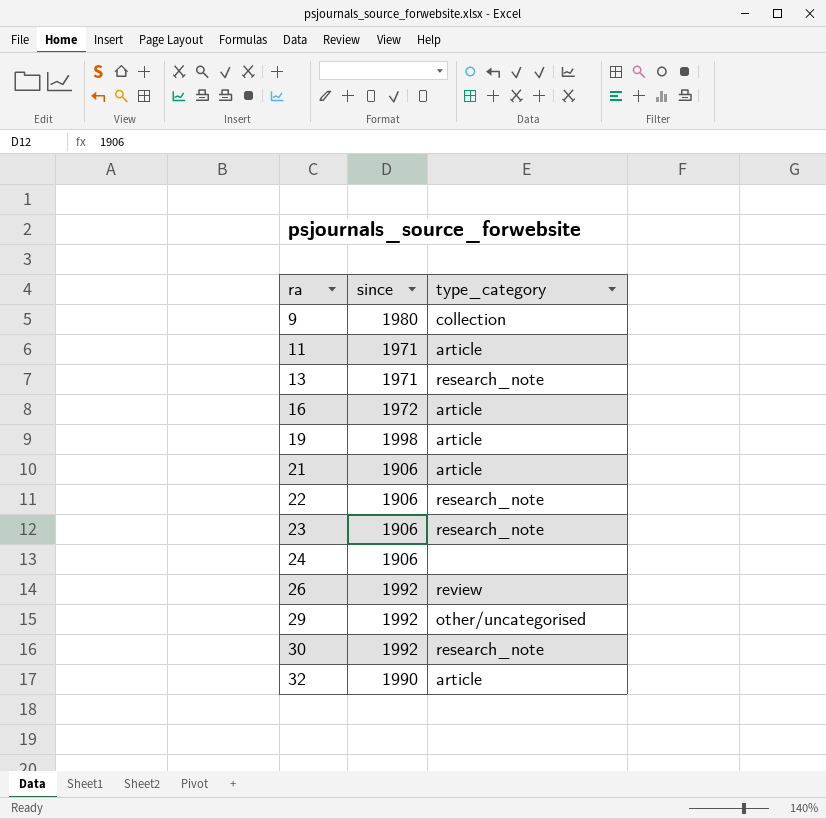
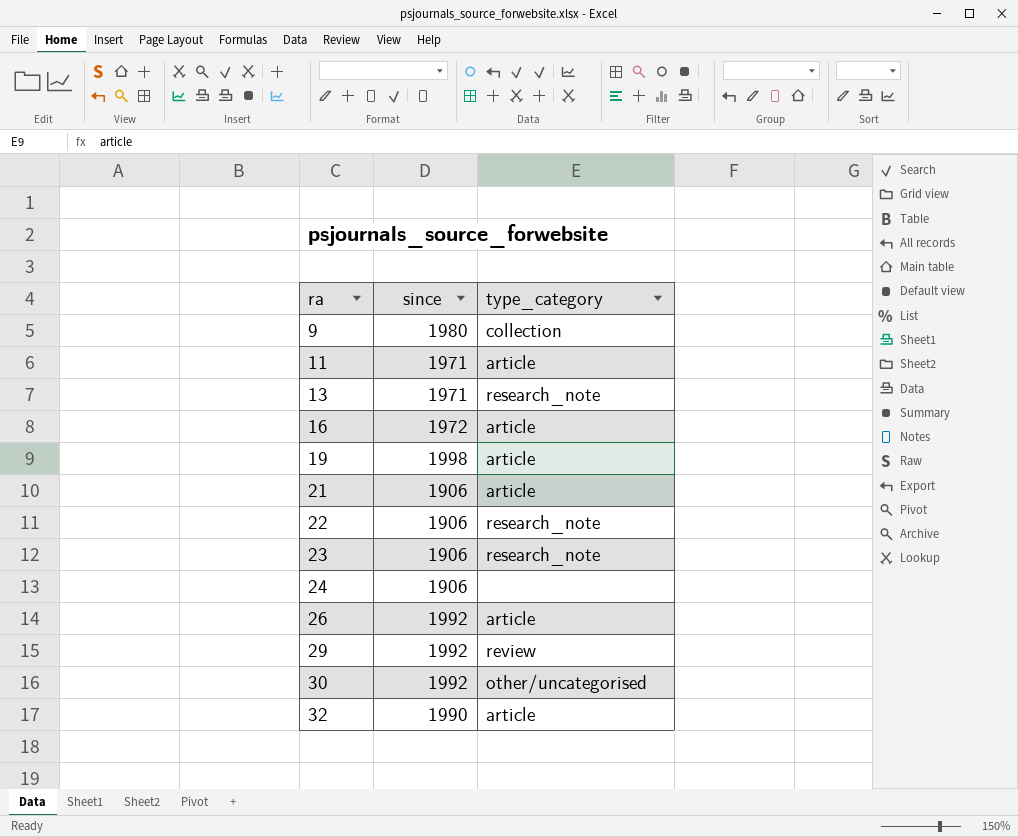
26 | type_category: review -> article
29 | type_category: other/uncategorised -> review
30 | type_category: research_note -> other/uncategorised

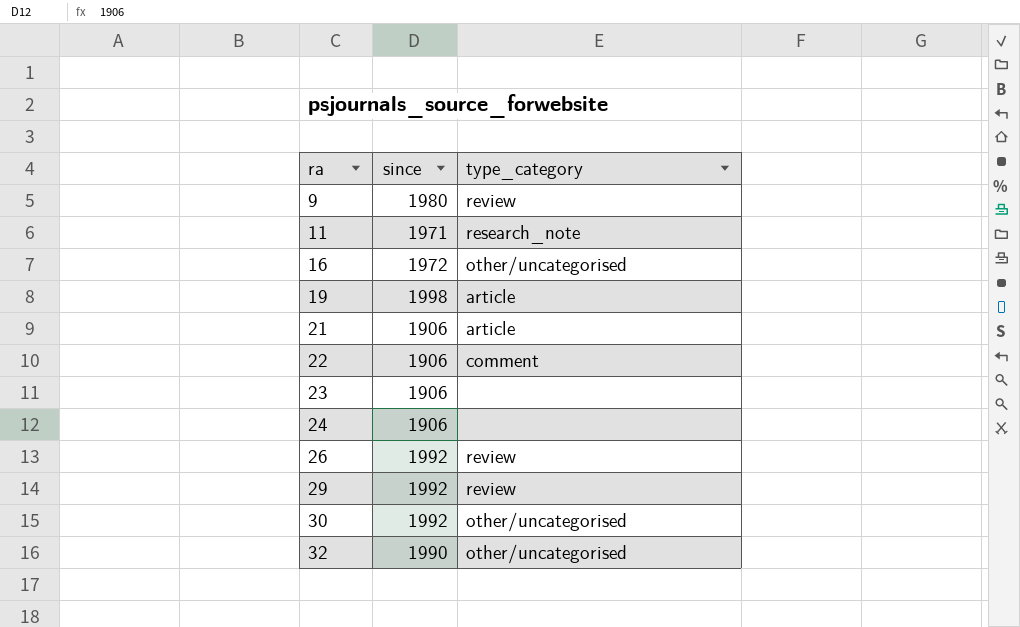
row 13: 1971 | research_note -> none
9 | type_category: collection -> review
11 | type_category: article -> research_note
16 | type_category: article -> other/uncategorised
22 | type_category: research_note -> comment
23 | type_category: research_note -> none
26 | type_category: article -> review
32 | type_category: article -> other/uncategorised

